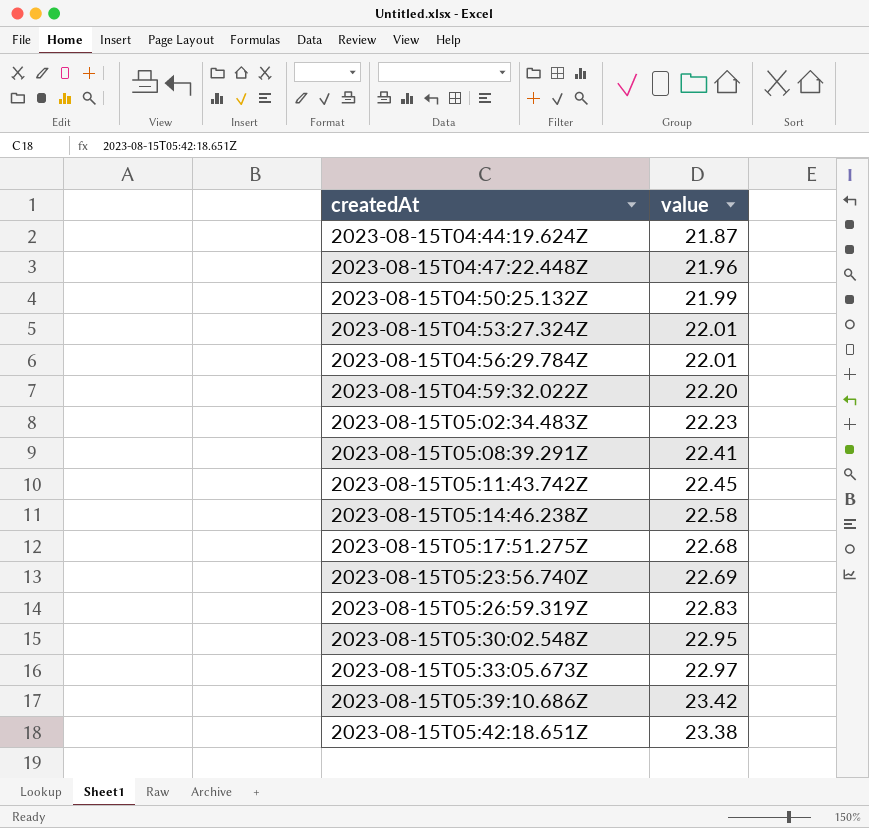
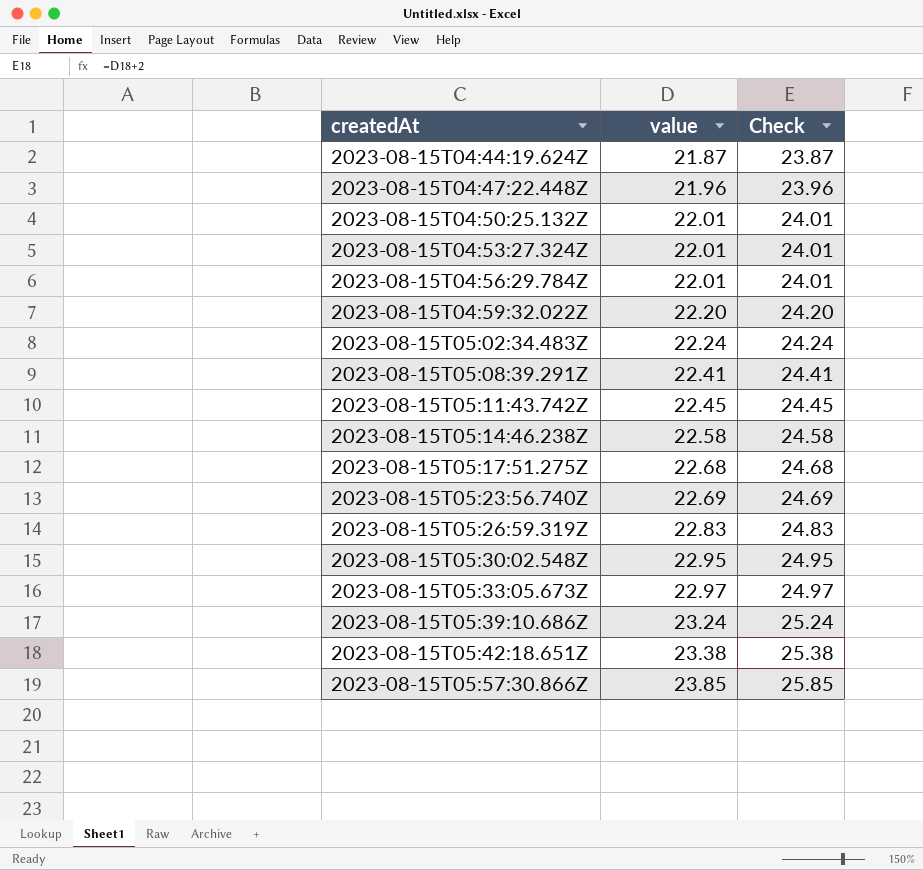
column Check | formula: none -> [value] + 2
2023-08-15T04:50:25.132Z | value: 21.99 -> 22.01
2023-08-15T05:02:34.483Z | value: 22.23 -> 22.24
2023-08-15T05:39:10.686Z | value: 23.42 -> 23.24
row 2023-08-15T05:57:30.866Z: none -> 23.85 | 25.85

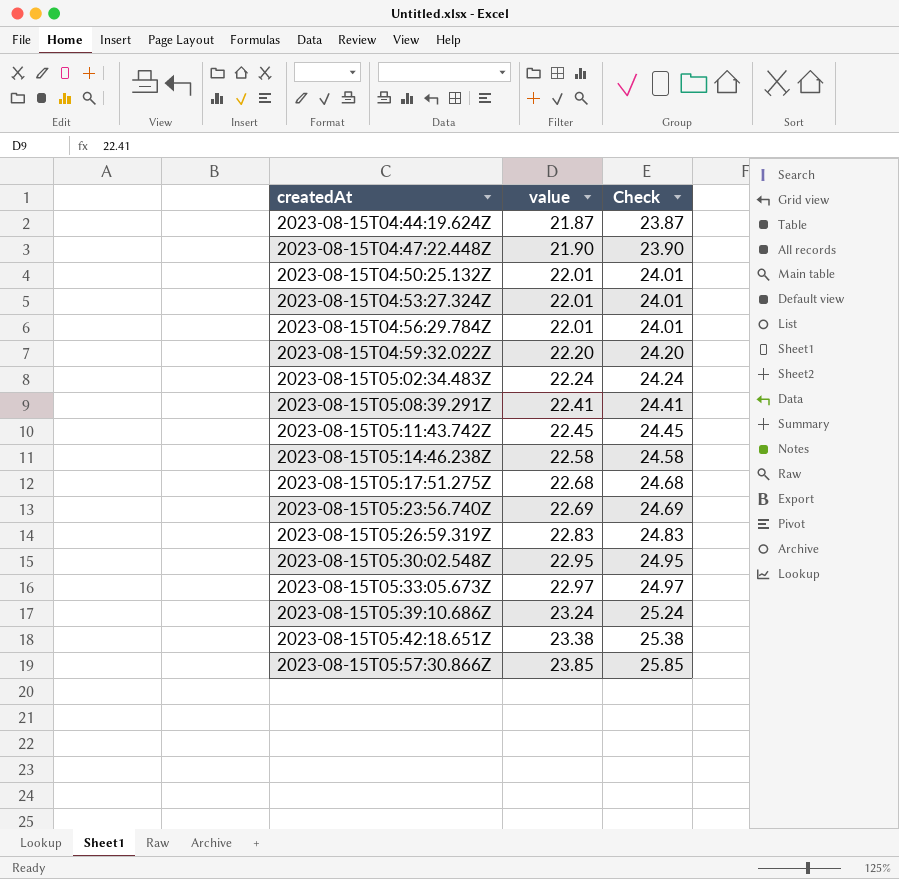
2023-08-15T04:47:22.448Z | value: 21.96 -> 21.90
2023-08-15T04:47:22.448Z | Check: 23.96 -> 23.90

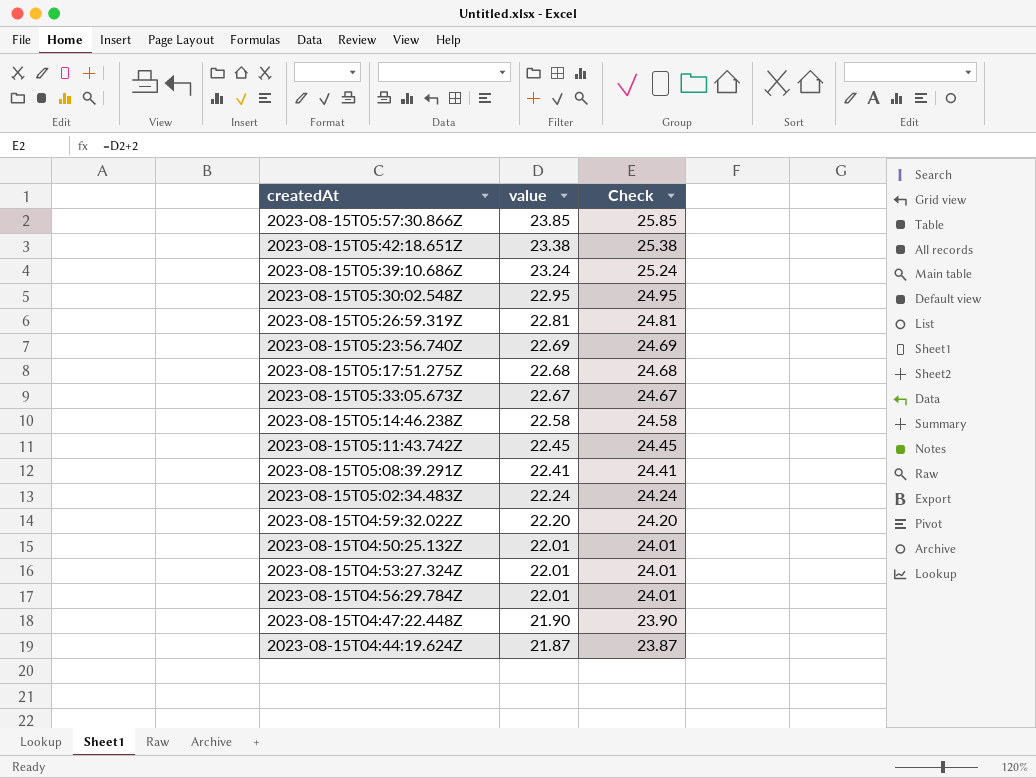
row order: createdAt ascending -> value descending
2023-08-15T05:26:59.319Z | value: 22.83 -> 22.81
2023-08-15T05:26:59.319Z | Check: 24.83 -> 24.81
2023-08-15T05:33:05.673Z | value: 22.97 -> 22.67
2023-08-15T05:33:05.673Z | Check: 24.97 -> 24.67

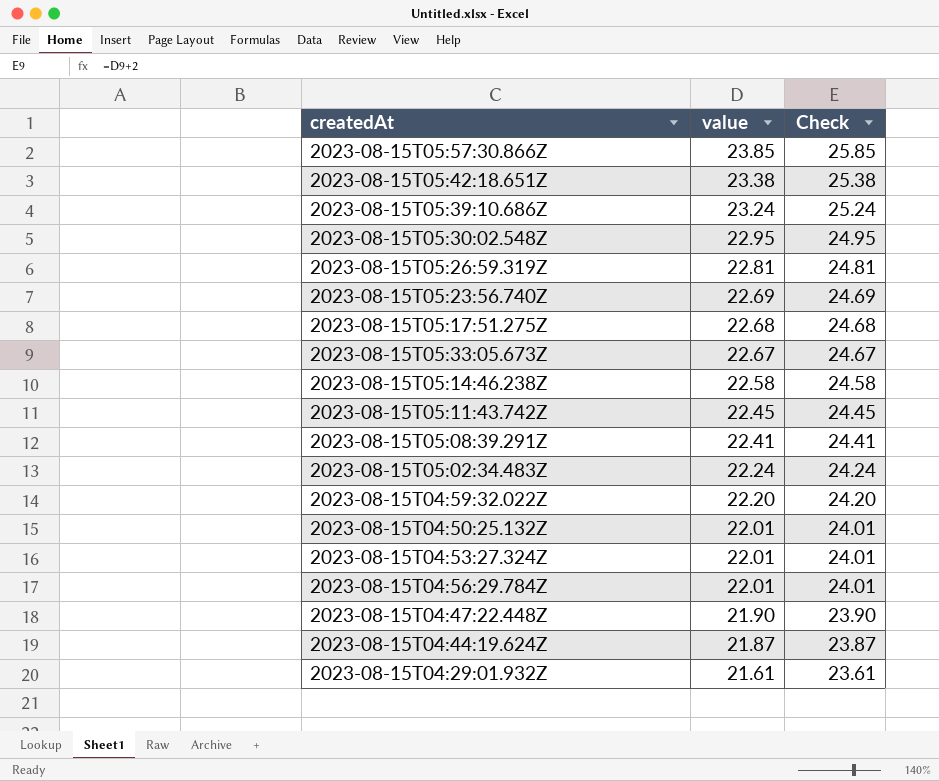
row 2023-08-15T04:29:01.932Z: none -> 21.61 | 23.61

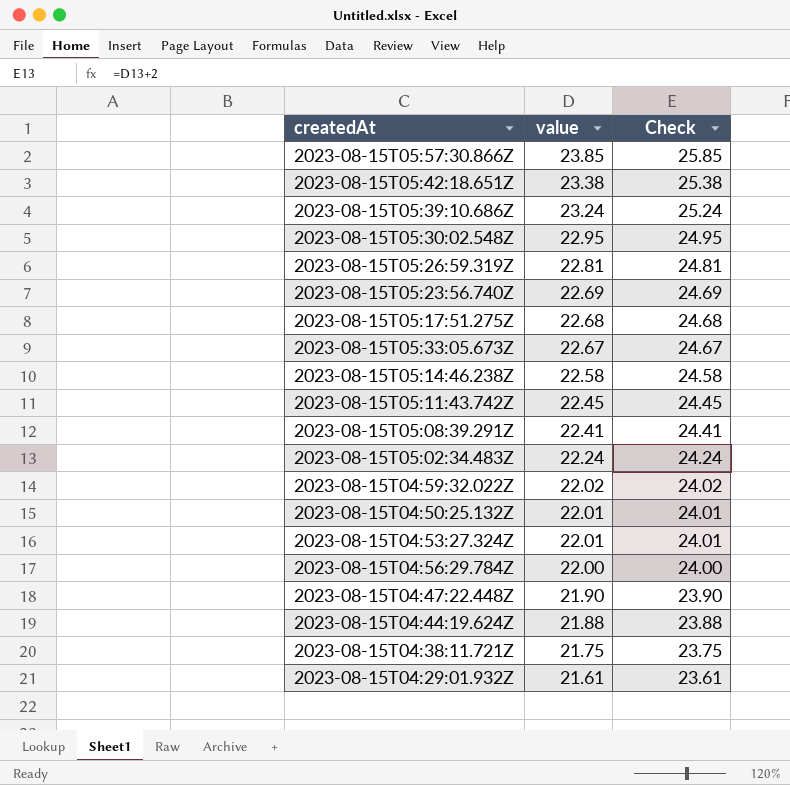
2023-08-15T04:59:32.022Z | value: 22.20 -> 22.02
2023-08-15T04:59:32.022Z | Check: 24.20 -> 24.02
2023-08-15T04:56:29.784Z | value: 22.01 -> 22.00
2023-08-15T04:56:29.784Z | Check: 24.01 -> 24.00
2023-08-15T04:44:19.624Z | value: 21.87 -> 21.88
2023-08-15T04:44:19.624Z | Check: 23.87 -> 23.88
row 2023-08-15T04:38:11.721Z: none -> 21.75 | 23.75

